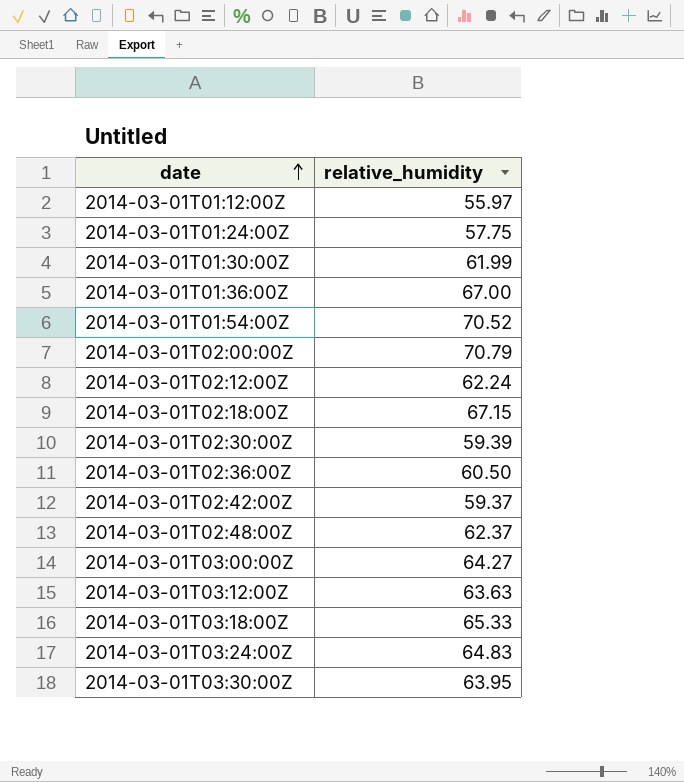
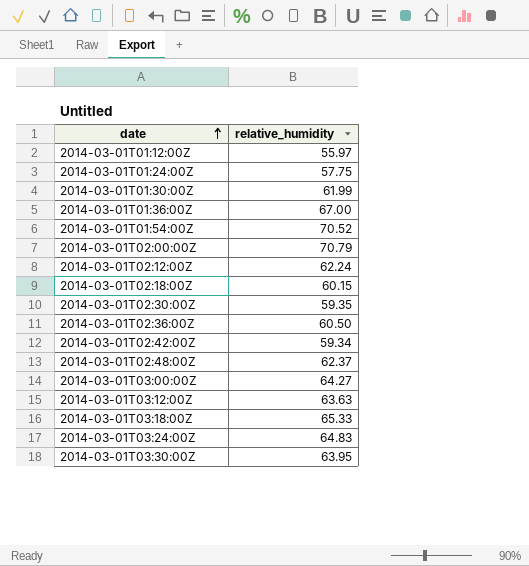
2014-03-01T02:18:00Z | relative_humidity: 67.15 -> 60.15
2014-03-01T02:30:00Z | relative_humidity: 59.39 -> 59.35
2014-03-01T02:42:00Z | relative_humidity: 59.37 -> 59.34

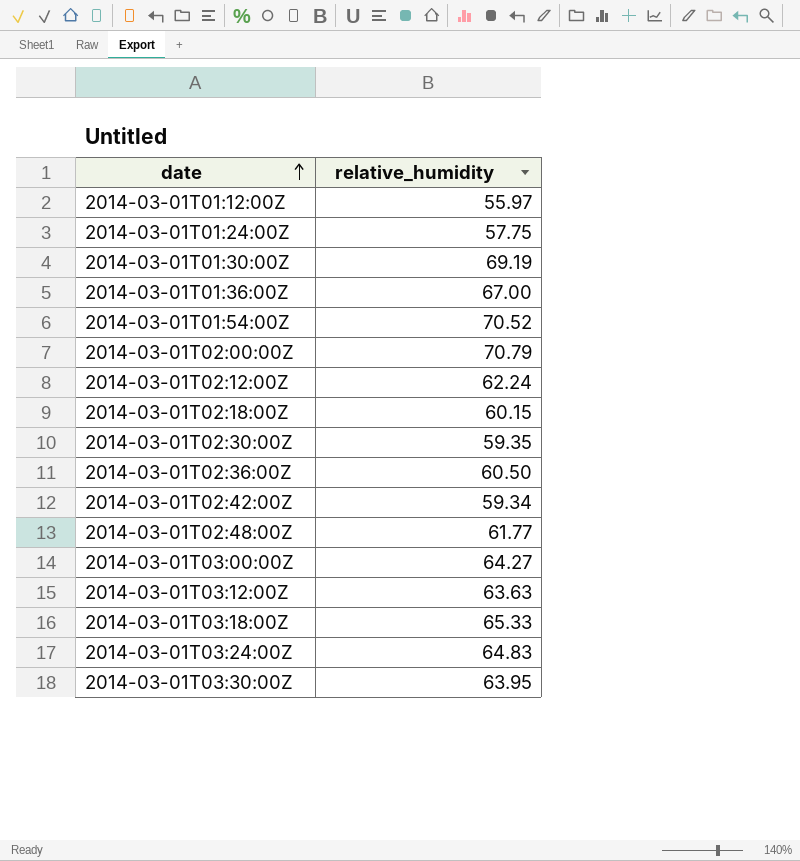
2014-03-01T01:30:00Z | relative_humidity: 61.99 -> 69.19
2014-03-01T02:48:00Z | relative_humidity: 62.37 -> 61.77

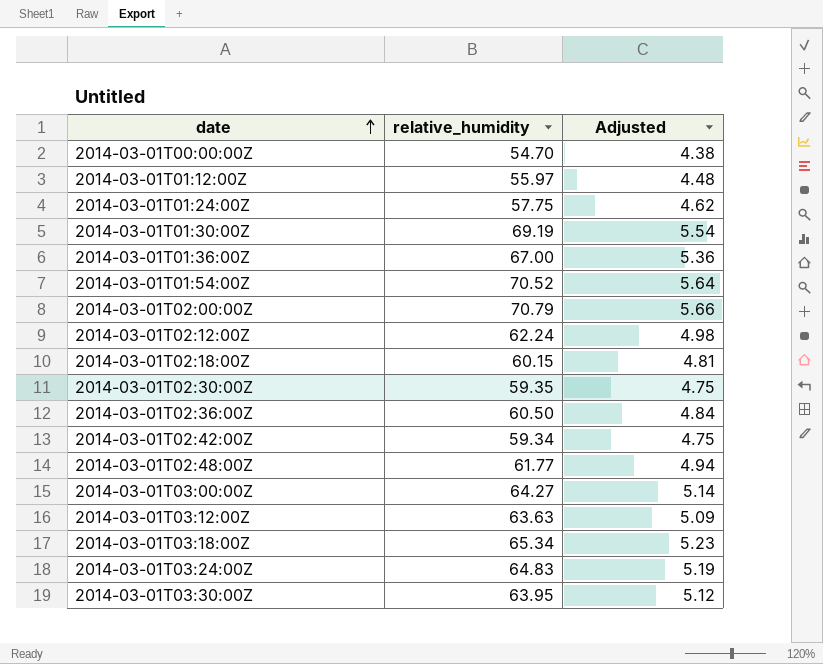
column Adjusted | formula: none -> [relative_humidity] * 0.08
row 2014-03-01T00:00:00Z: none -> 54.70 | 4.38
2014-03-01T03:18:00Z | relative_humidity: 65.33 -> 65.34

